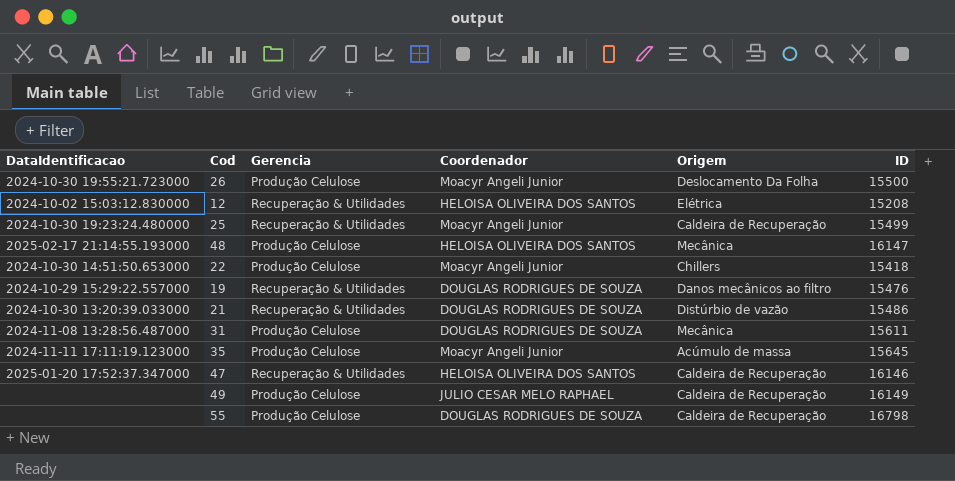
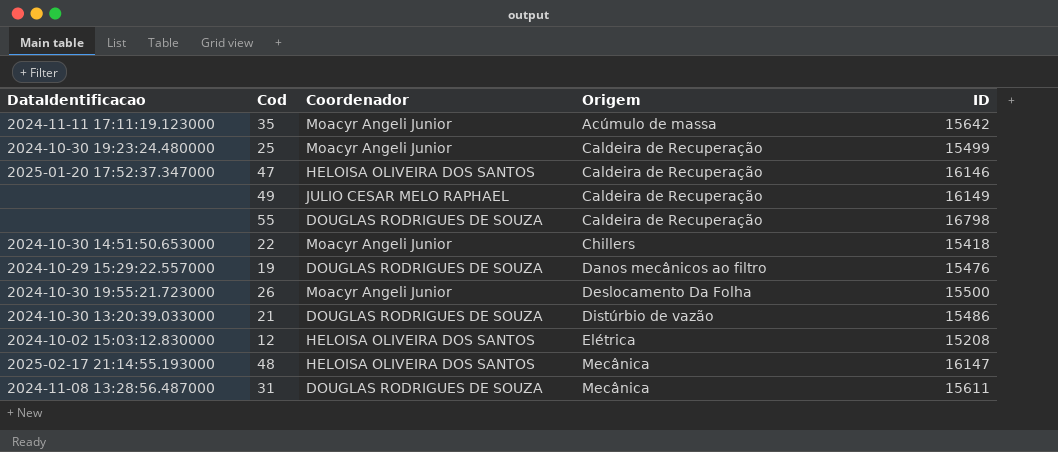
row order: none -> Origem ascending
column Gerencia | position: 3 -> none
35 | ID: 15645 -> 15642

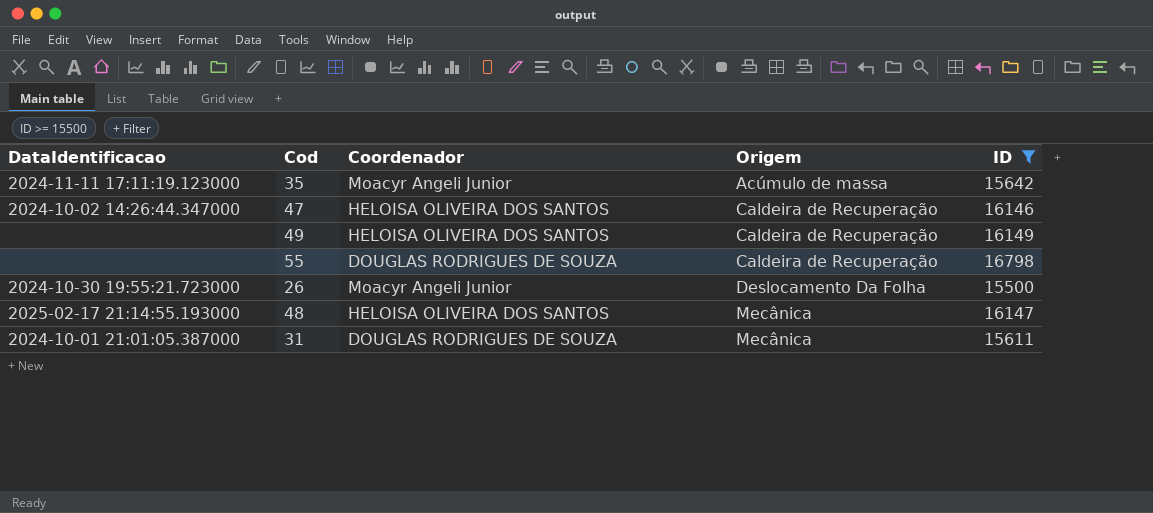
filter: none -> ID >= 15500
47 | DataIdentificacao: 2025-01-20 17:52:37.347000 -> 2024-10-02 14:26:44.347000
49 | Coordenador: JULIO CESAR MELO RAPHAEL -> HELOISA OLIVEIRA DOS SANTOS
31 | DataIdentificacao: 2024-11-08 13:28:56.487000 -> 2024-10-01 21:01:05.387000

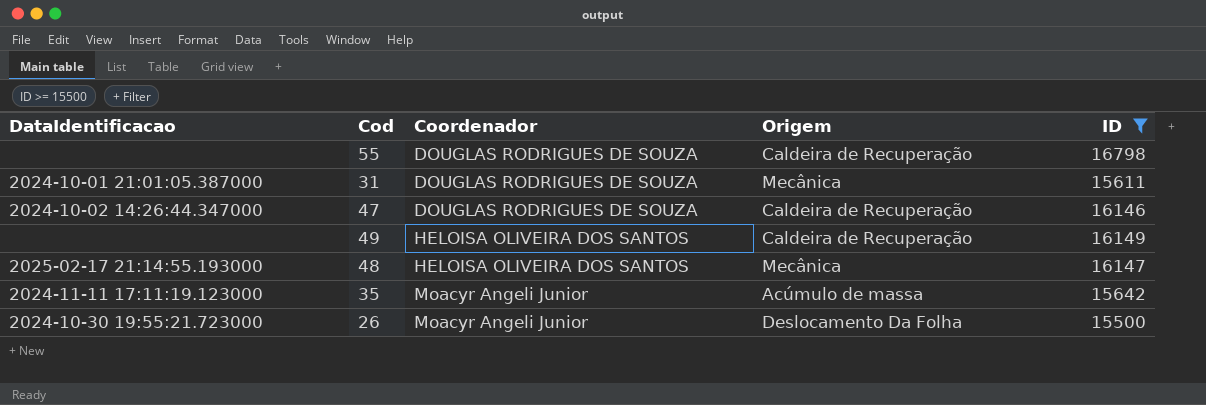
row order: Origem ascending -> Coordenador ascending
47 | Coordenador: HELOISA OLIVEIRA DOS SANTOS -> DOUGLAS RODRIGUES DE SOUZA

